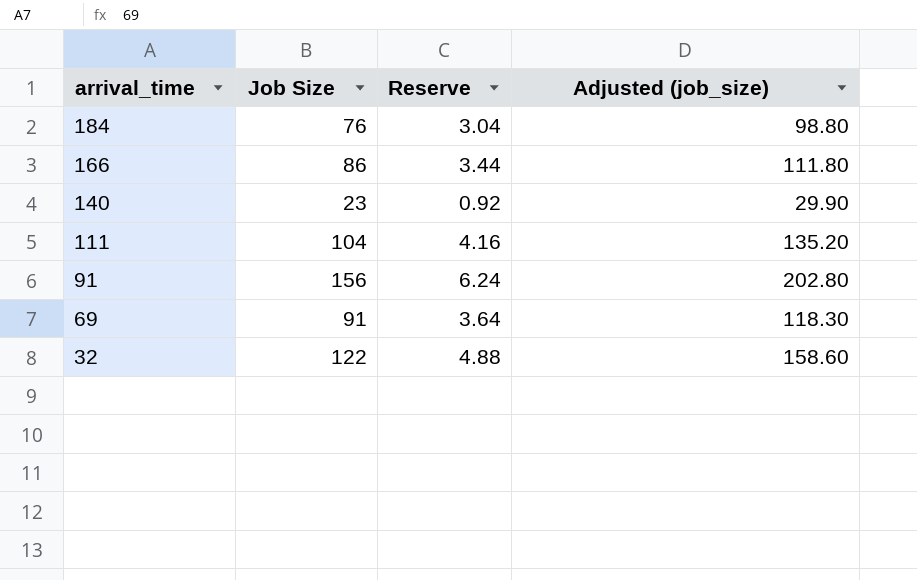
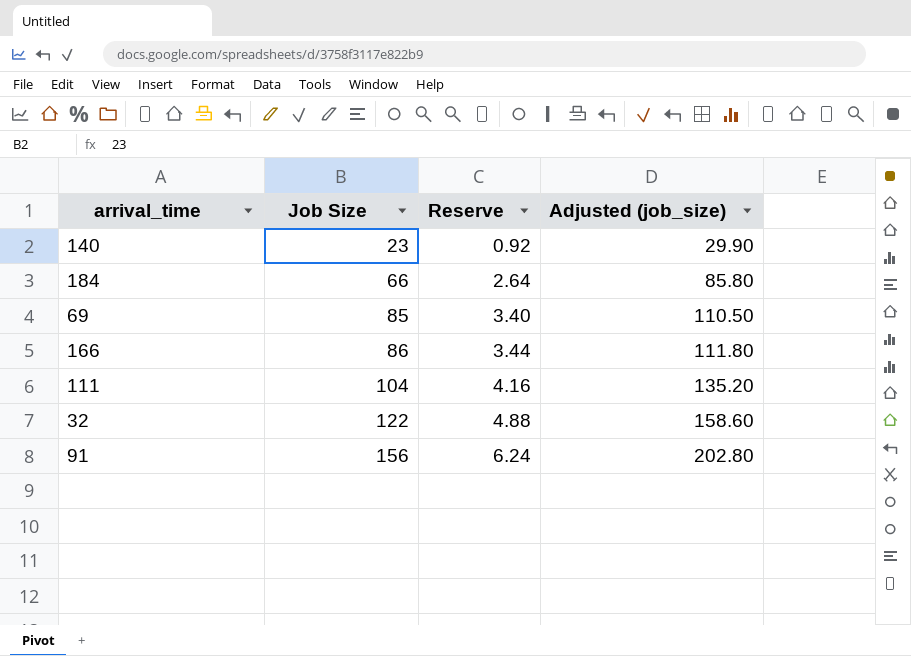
row order: arrival_time descending -> Job Size ascending
184 | Job Size: 76 -> 66
184 | Reserve: 3.04 -> 2.64
184 | Adjusted (job_size): 98.80 -> 85.80
69 | Job Size: 91 -> 85
69 | Reserve: 3.64 -> 3.40
69 | Adjusted (job_size): 118.30 -> 110.50

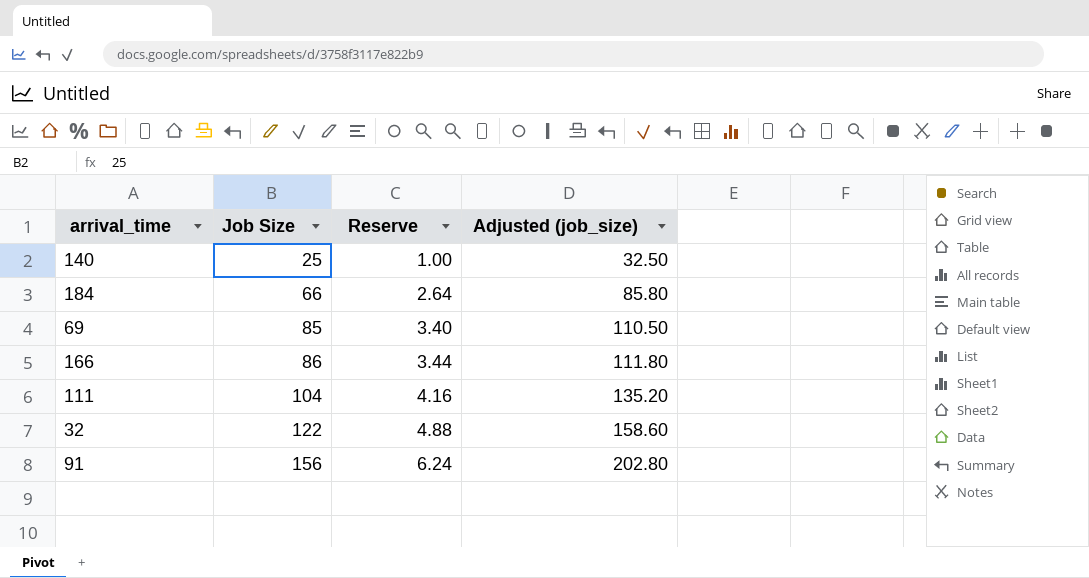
140 | Job Size: 23 -> 25
140 | Reserve: 0.92 -> 1.00
140 | Adjusted (job_size): 29.90 -> 32.50

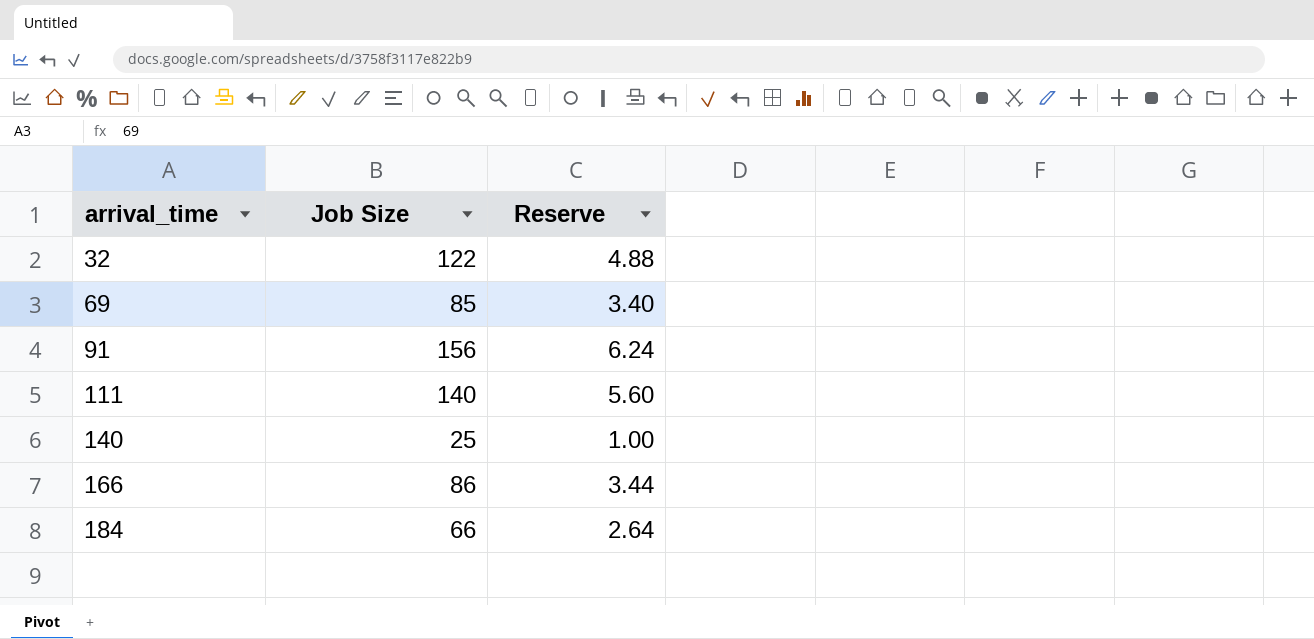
row order: Job Size ascending -> arrival_time ascending
column Adjusted (job_size) | formula: [Job Size] * 1.3 -> none
111 | Job Size: 104 -> 140
111 | Reserve: 4.16 -> 5.60

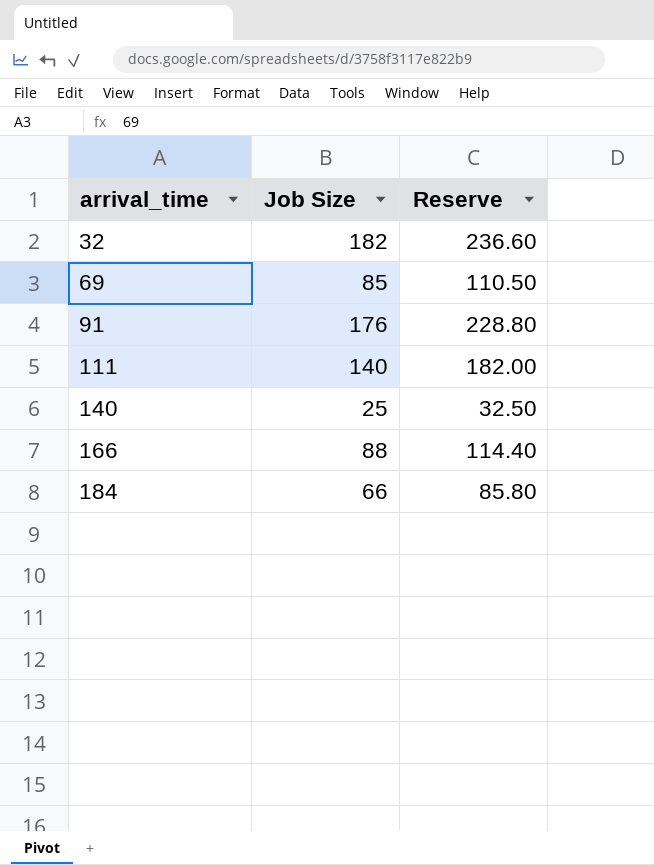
column Reserve | formula: [Job Size] * 0.04 -> [Job Size] * 1.3
32 | Job Size: 122 -> 182
91 | Job Size: 156 -> 176
166 | Job Size: 86 -> 88

